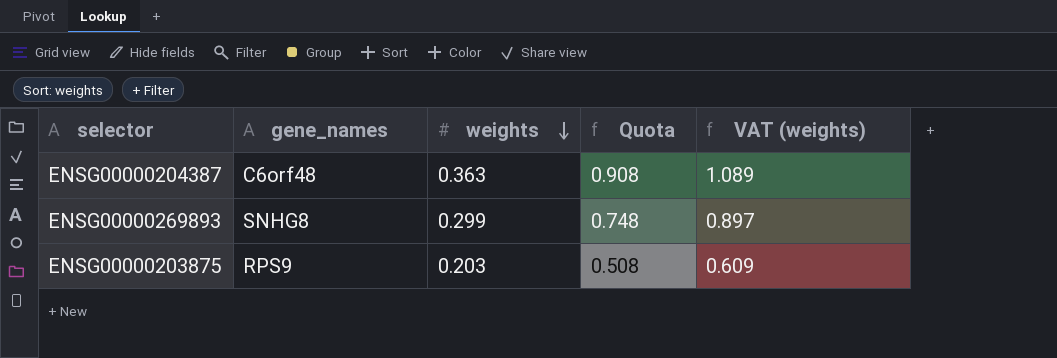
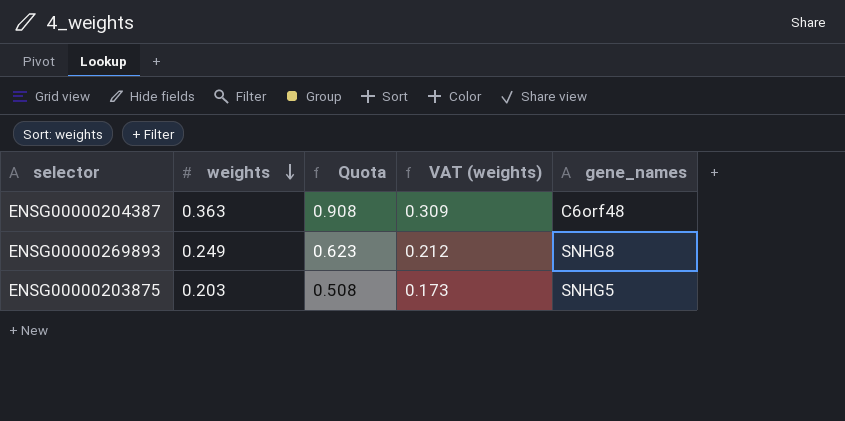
column VAT (weights) | formula: [weights] * 3 -> [weights] * 0.85
column gene_names | position: 2 -> 5
ENSG00000269893 | weights: 0.299 -> 0.249
ENSG00000269893 | Quota: 0.748 -> 0.623
ENSG00000203875 | gene_names: RPS9 -> SNHG5

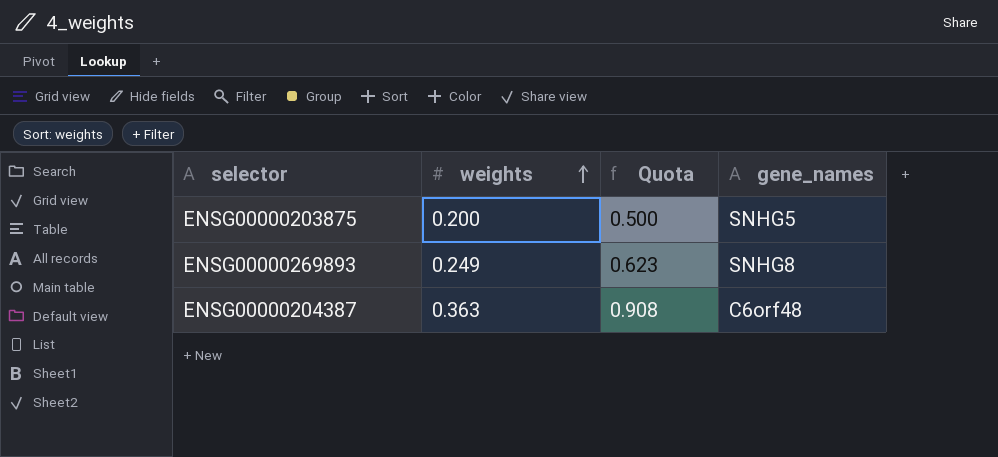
row order: weights descending -> weights ascending
column VAT (weights) | formula: [weights] * 0.85 -> none
ENSG00000203875 | weights: 0.203 -> 0.200
ENSG00000203875 | Quota: 0.508 -> 0.500

